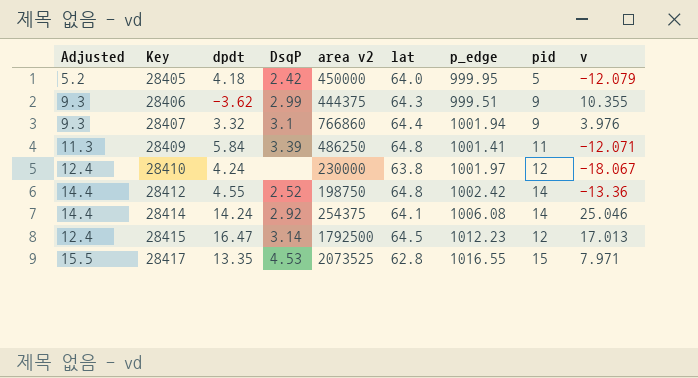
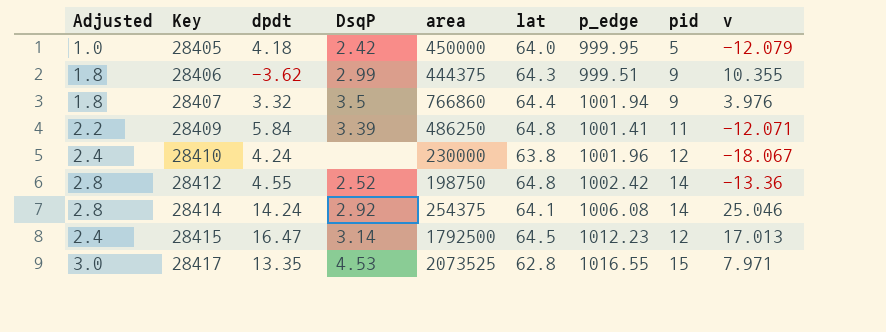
column Adjusted | formula: [pid] * 1.03 -> [pid] * 0.2
column name: area v2 -> area
28407 | DsqP: 3.1 -> 3.5
28410 | p_edge: 1001.97 -> 1001.96

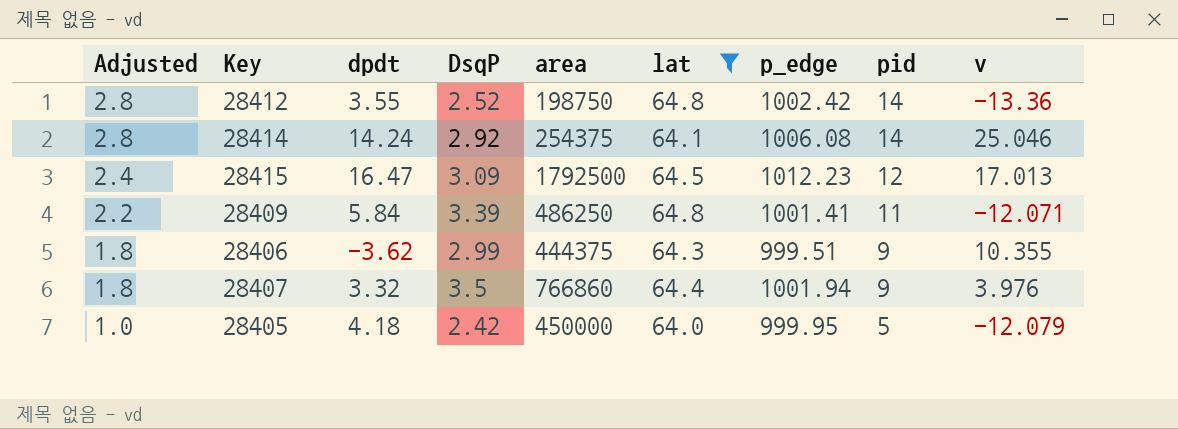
filter: none -> lat >= 64.0
row order: Key ascending -> Adjusted descending
28412 | dpdt: 4.55 -> 3.55
28415 | DsqP: 3.14 -> 3.09

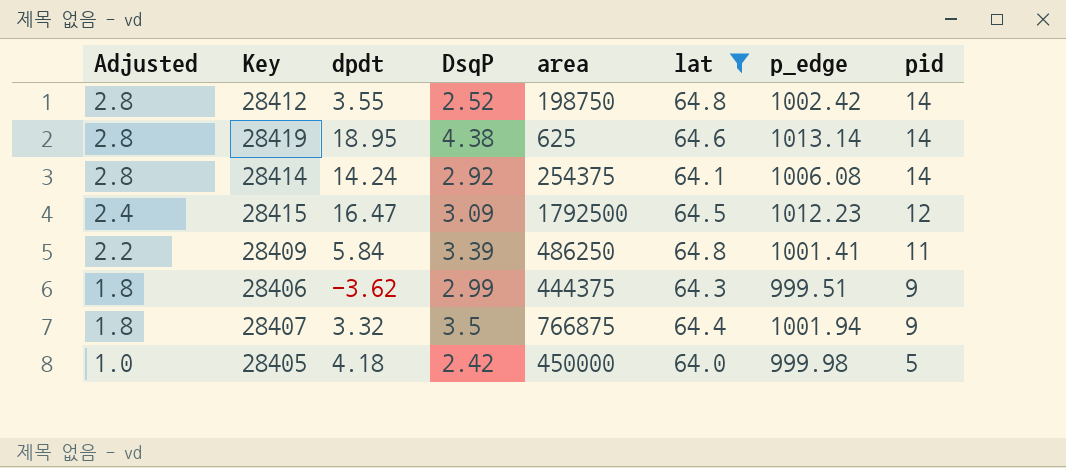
column v | position: 9 -> none
row 28419: none -> 2.8 | 18.95 | 4.38 | 625 | 64.6 | 1013.14 | 14
28407 | area: 766860 -> 766875
28405 | p_edge: 999.95 -> 999.98

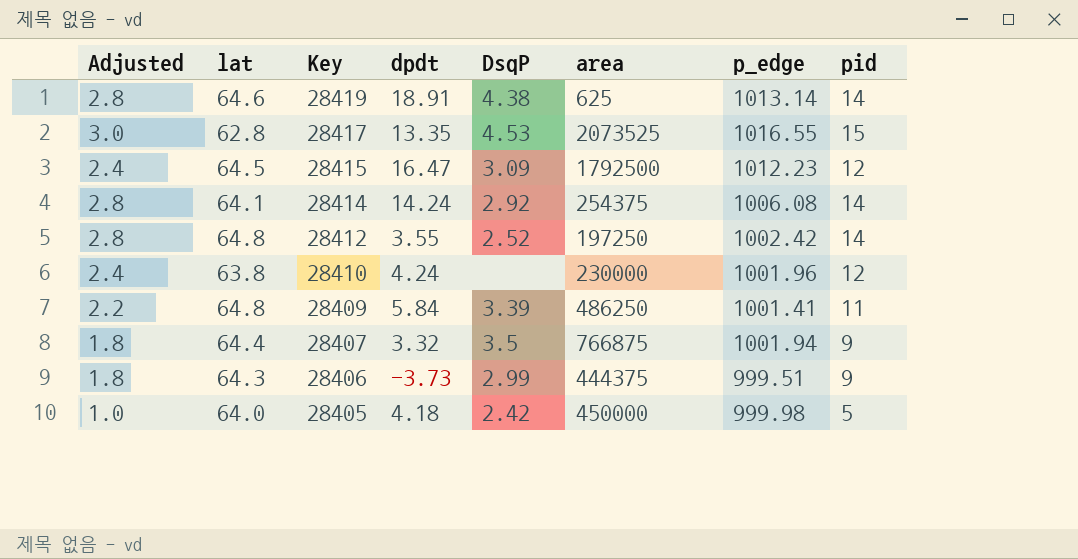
filter: lat >= 64.0 -> none
row order: Adjusted descending -> Key descending
column lat | position: 6 -> 2
28419 | dpdt: 18.95 -> 18.91
28412 | area: 198750 -> 197250
28406 | dpdt: -3.62 -> -3.73

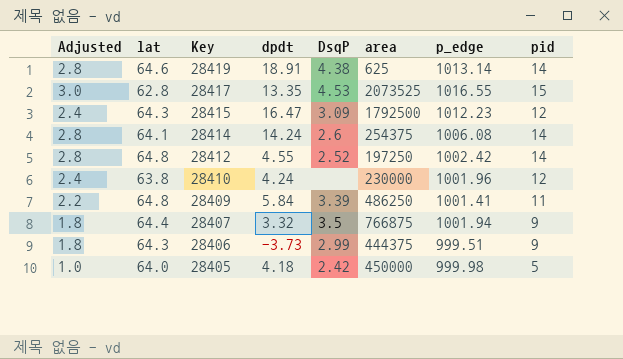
28415 | lat: 64.5 -> 64.3
28414 | DsqP: 2.92 -> 2.6
28412 | dpdt: 3.55 -> 4.55

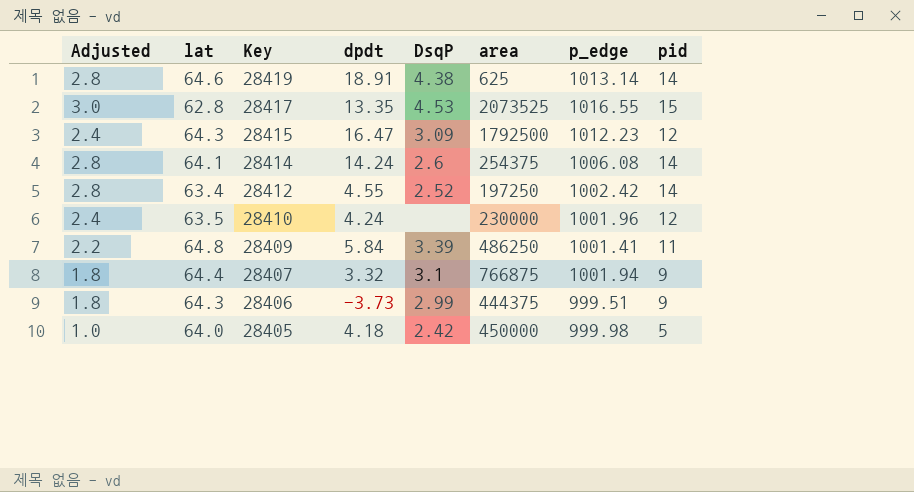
28412 | lat: 64.8 -> 63.4
28410 | lat: 63.8 -> 63.5
28407 | DsqP: 3.5 -> 3.1

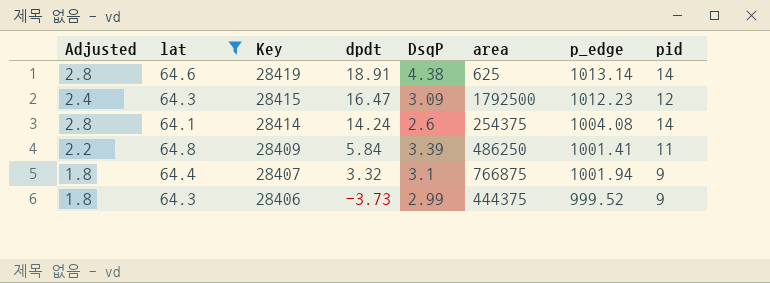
filter: none -> lat >= 64.1
28414 | p_edge: 1006.08 -> 1004.08
28406 | p_edge: 999.51 -> 999.52

